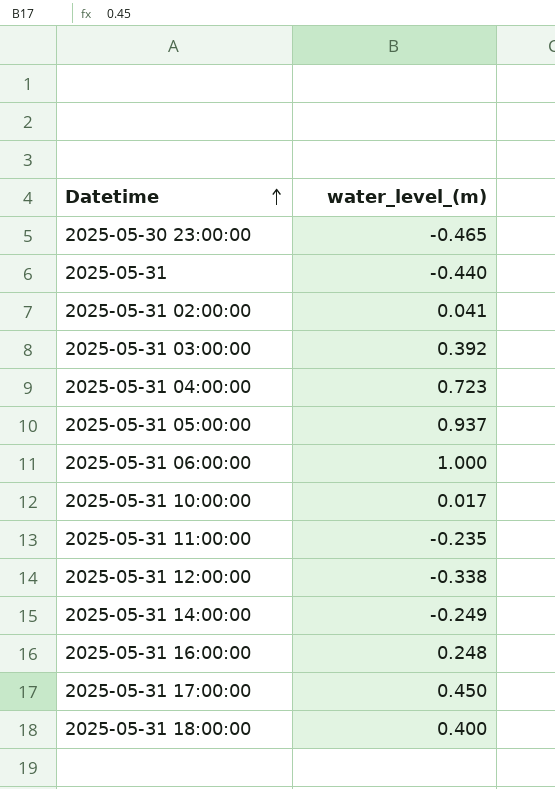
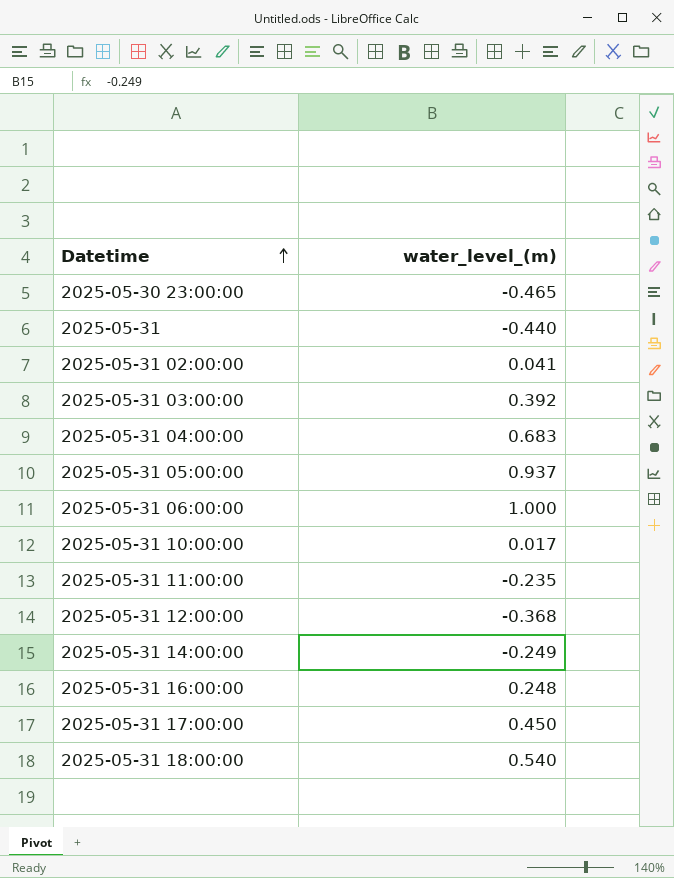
2025-05-31 04:00:00 | water_level_(m): 0.723 -> 0.683
2025-05-31 12:00:00 | water_level_(m): -0.338 -> -0.368
2025-05-31 18:00:00 | water_level_(m): 0.400 -> 0.540

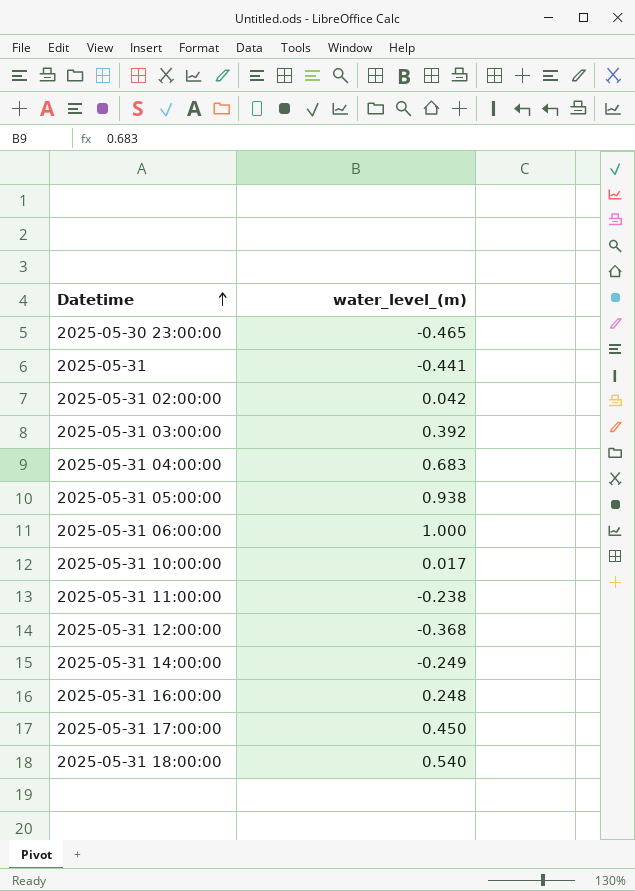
2025-05-31 | water_level_(m): -0.440 -> -0.441
2025-05-31 02:00:00 | water_level_(m): 0.041 -> 0.042
2025-05-31 05:00:00 | water_level_(m): 0.937 -> 0.938
2025-05-31 11:00:00 | water_level_(m): -0.235 -> -0.238

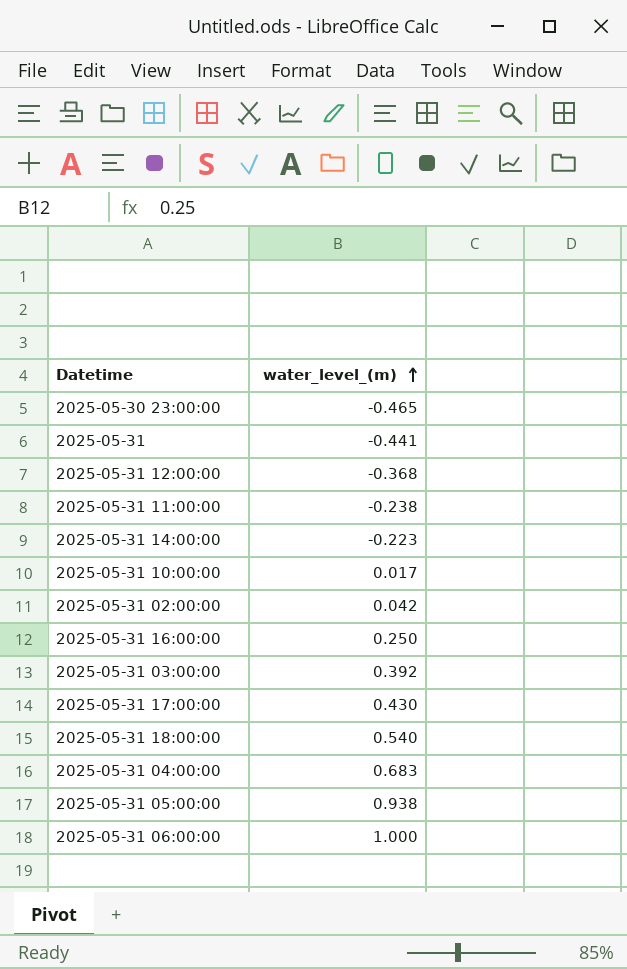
row order: Datetime ascending -> water_level_(m) ascending
2025-05-31 14:00:00 | water_level_(m): -0.249 -> -0.223
2025-05-31 16:00:00 | water_level_(m): 0.248 -> 0.250
2025-05-31 17:00:00 | water_level_(m): 0.450 -> 0.430

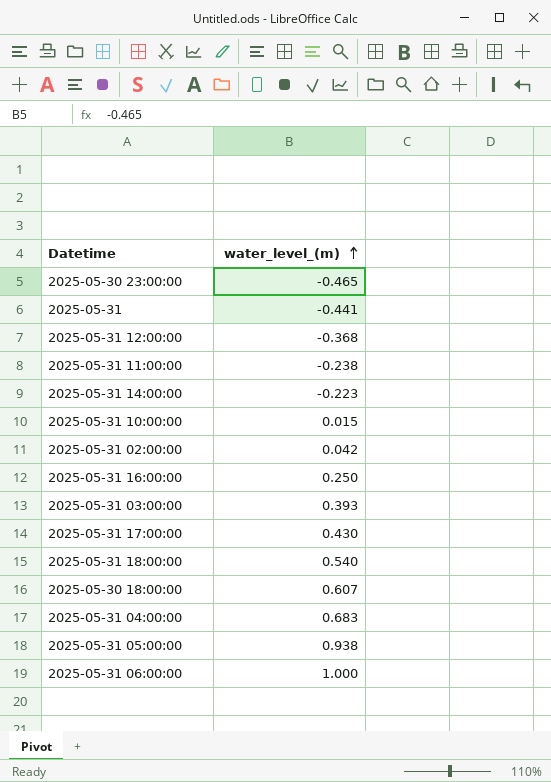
2025-05-31 10:00:00 | water_level_(m): 0.017 -> 0.015
2025-05-31 03:00:00 | water_level_(m): 0.392 -> 0.393
row 2025-05-30 18:00:00: none -> 0.607

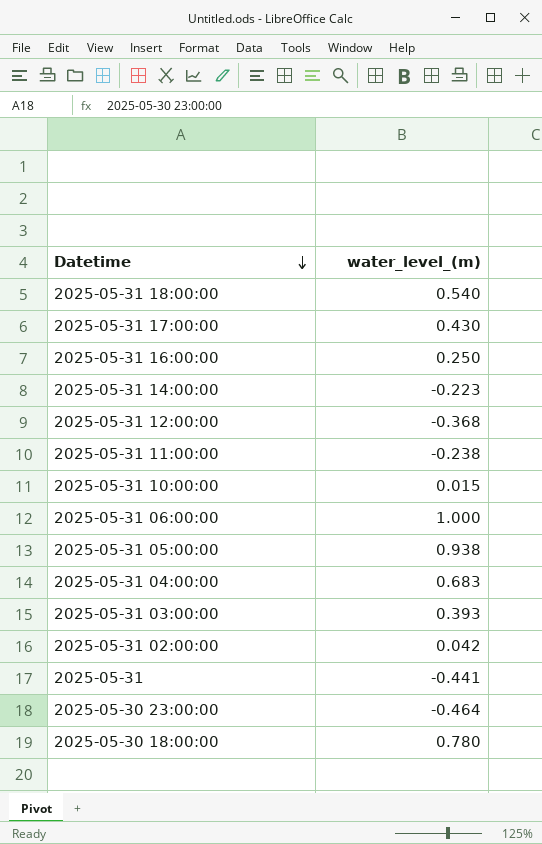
row order: water_level_(m) ascending -> Datetime descending
2025-05-30 23:00:00 | water_level_(m): -0.465 -> -0.464
2025-05-30 18:00:00 | water_level_(m): 0.607 -> 0.780

